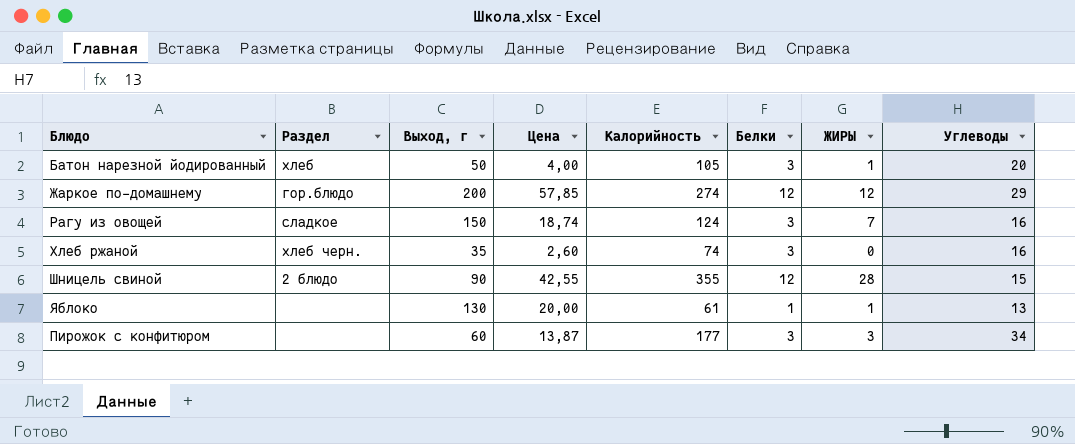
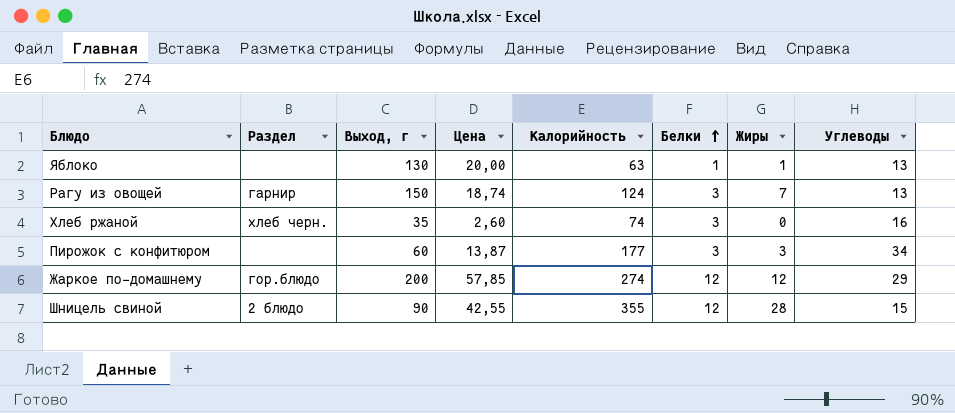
row order: none -> Белки ascending
column name: ЖИРЫ -> Жиры
row Батон нарезной йодированный: хлеб | 50 | 4,00 | 105 | 3 | 1 | 20 -> none
Яблоко | Калорийность: 61 -> 63
Рагу из овощей | Раздел: сладкое -> гарнир
Рагу из овощей | Углеводы: 16 -> 13

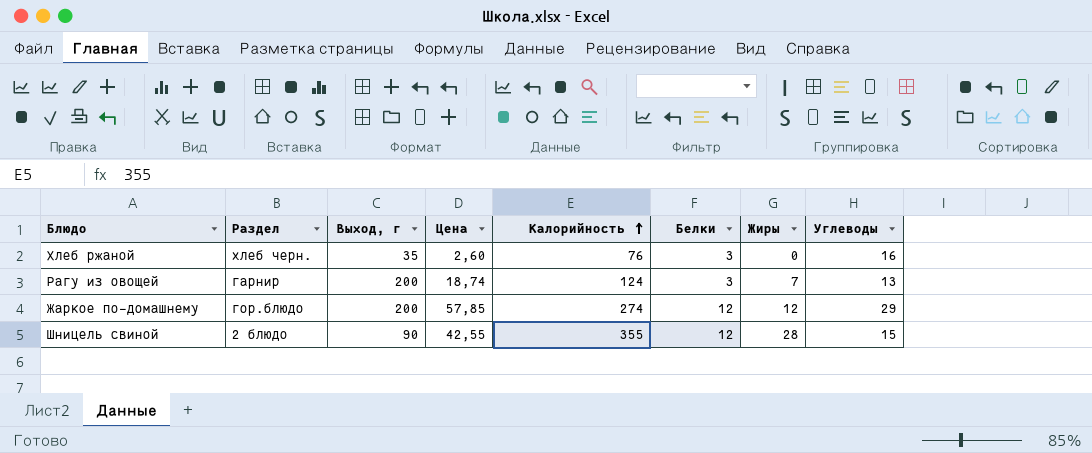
row order: Белки ascending -> Калорийность ascending
row Яблоко: none | 130 | 20,00 | 63 | 1 | 1 | 13 -> none
row Пирожок с конфитюром: none | 60 | 13,87 | 177 | 3 | 3 | 34 -> none
Хлеб ржаной | Калорийность: 74 -> 76
Рагу из овощей | Выход, г: 150 -> 200

